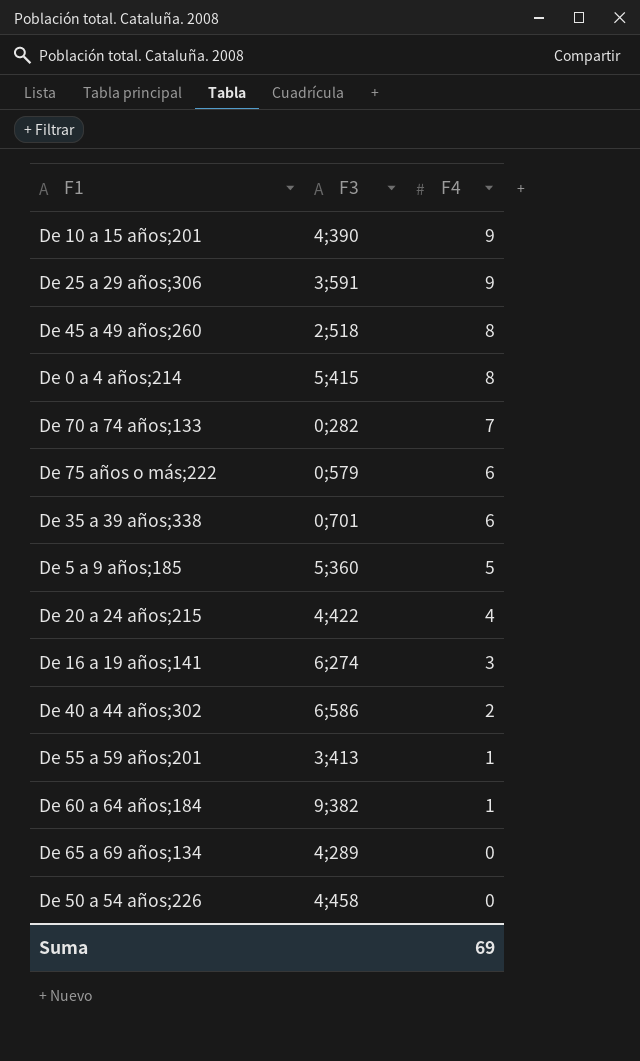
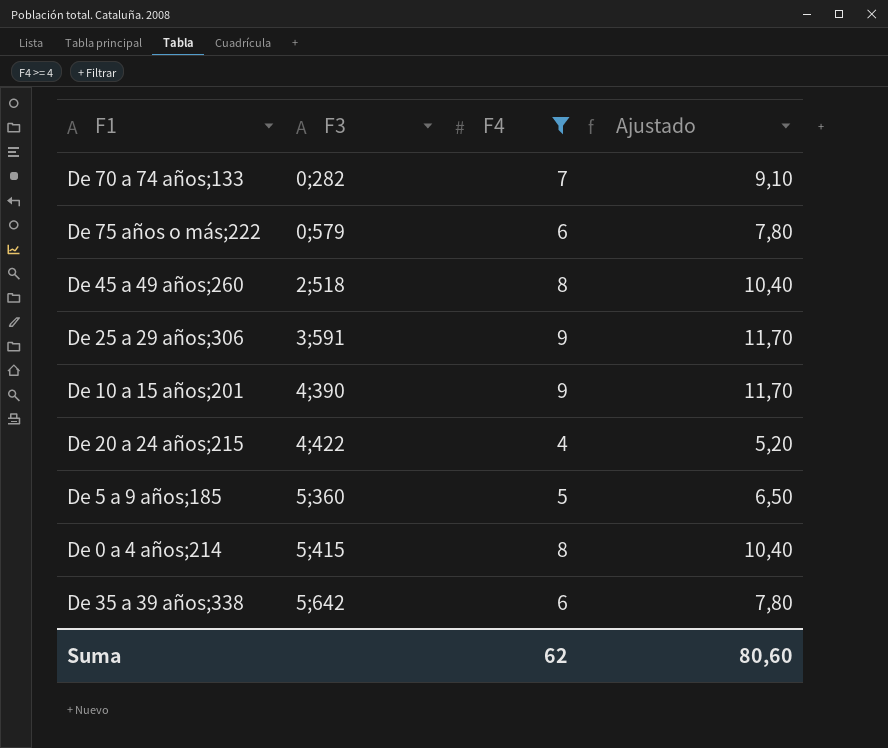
filter: none -> F4 >= 4
row order: F4 descending -> F3 ascending
column Ajustado | formula: none -> [F4] * 1,3
De 35 a 39 años;338 | F3: 0;701 -> 5;642
Suma | F4: 69 -> 62

